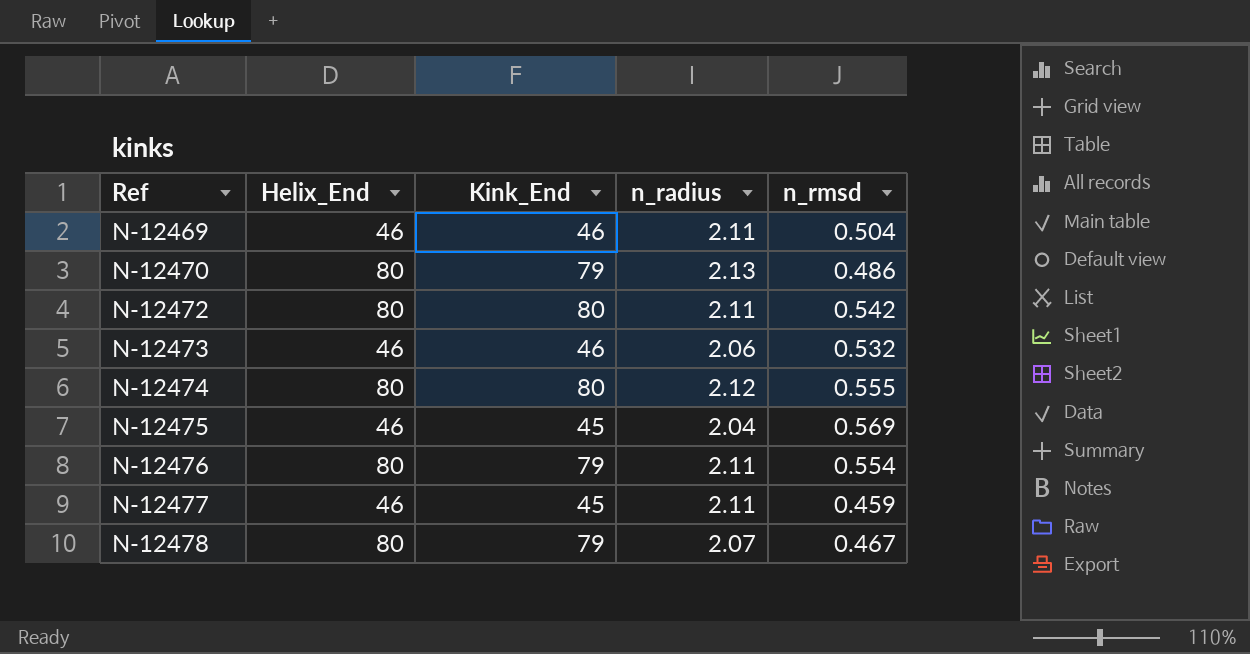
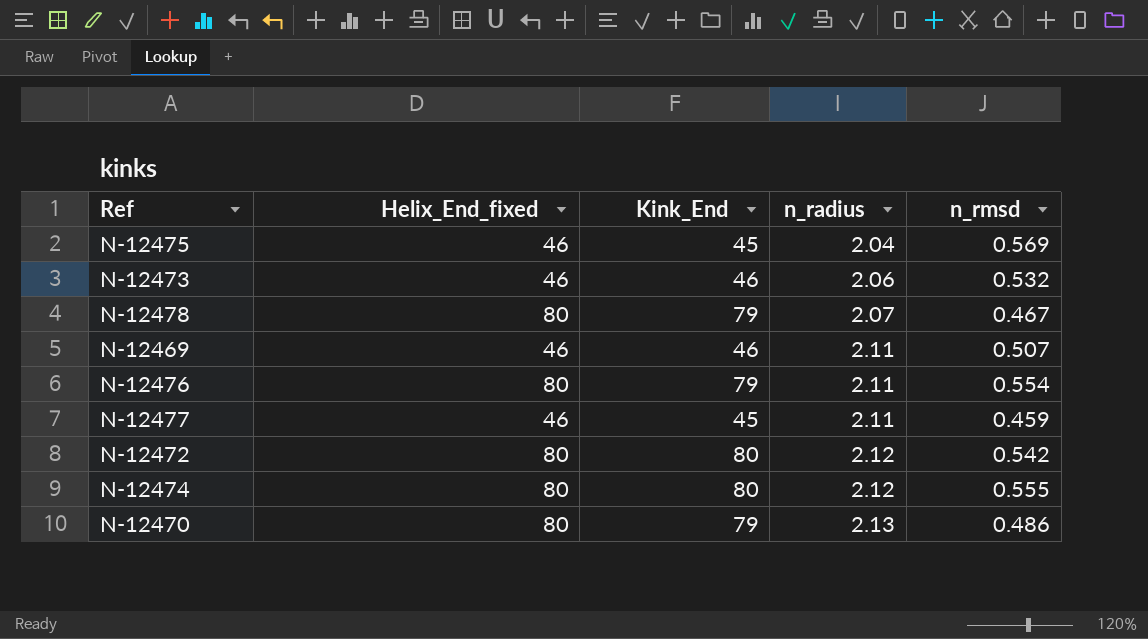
row order: Ref ascending -> n_radius ascending
column name: Helix_End -> Helix_End_fixed
N-12469 | n_rmsd: 0.504 -> 0.507
N-12472 | n_radius: 2.11 -> 2.12

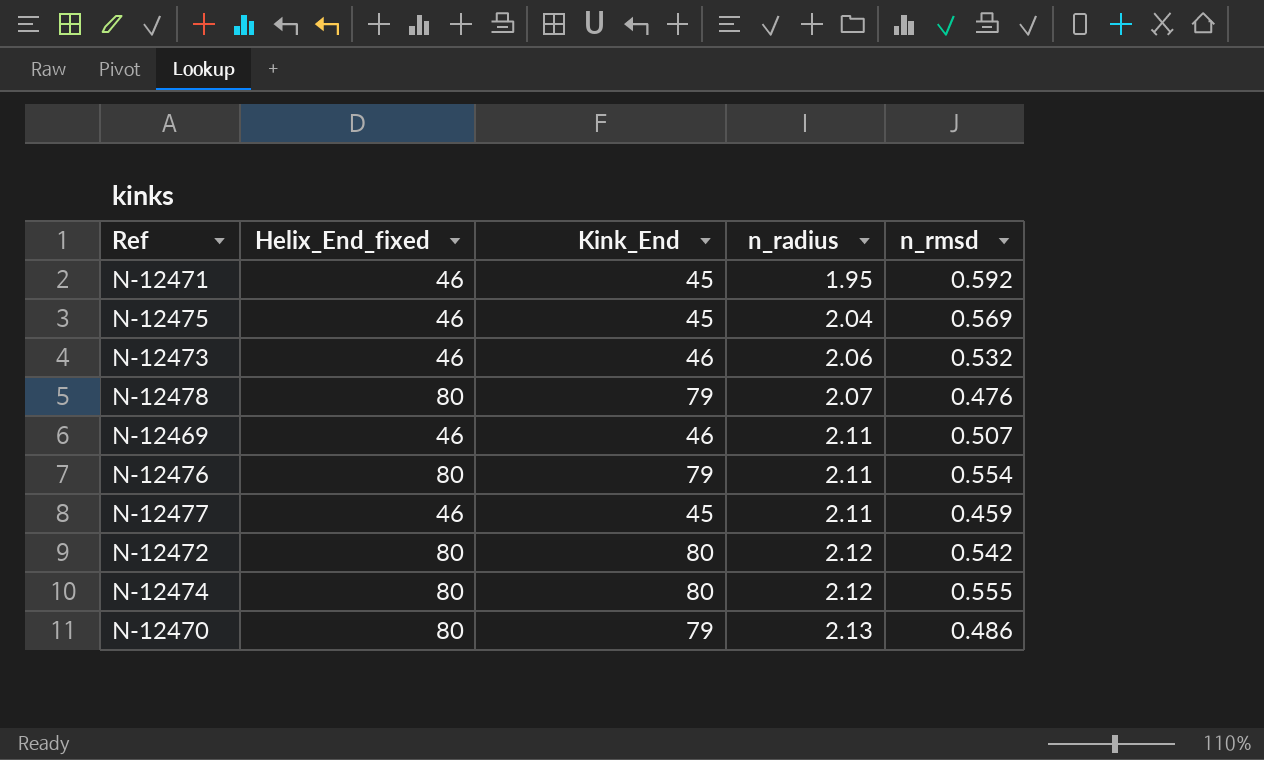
row N-12471: none -> 46 | 45 | 1.95 | 0.592
N-12478 | n_rmsd: 0.467 -> 0.476

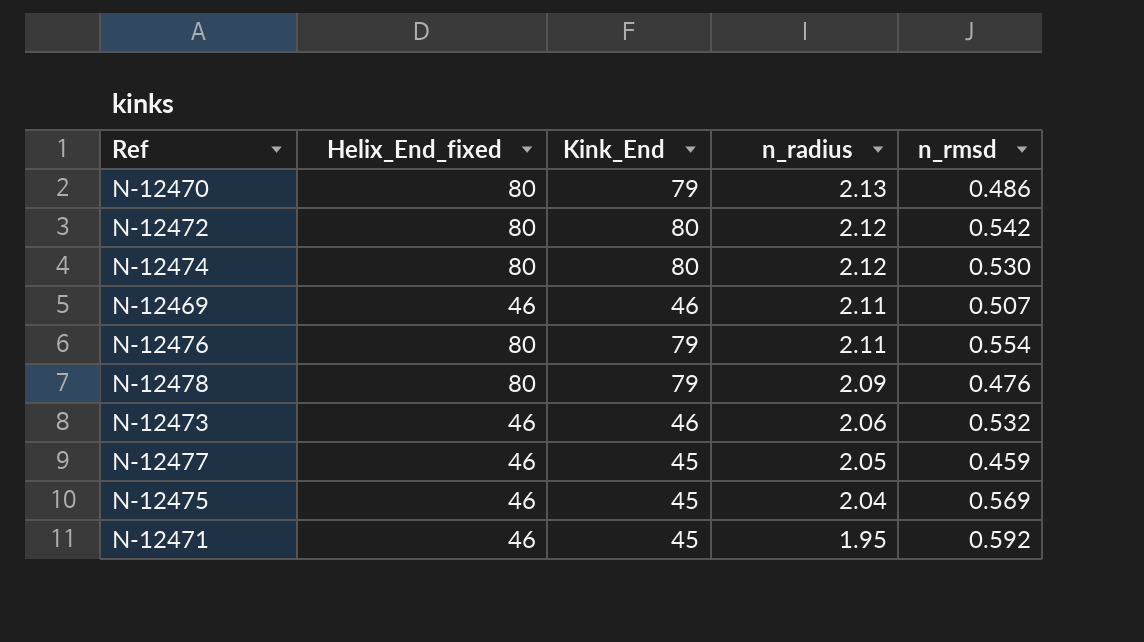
row order: n_radius ascending -> n_radius descending
N-12474 | n_rmsd: 0.555 -> 0.530
N-12478 | n_radius: 2.07 -> 2.09
N-12477 | n_radius: 2.11 -> 2.05

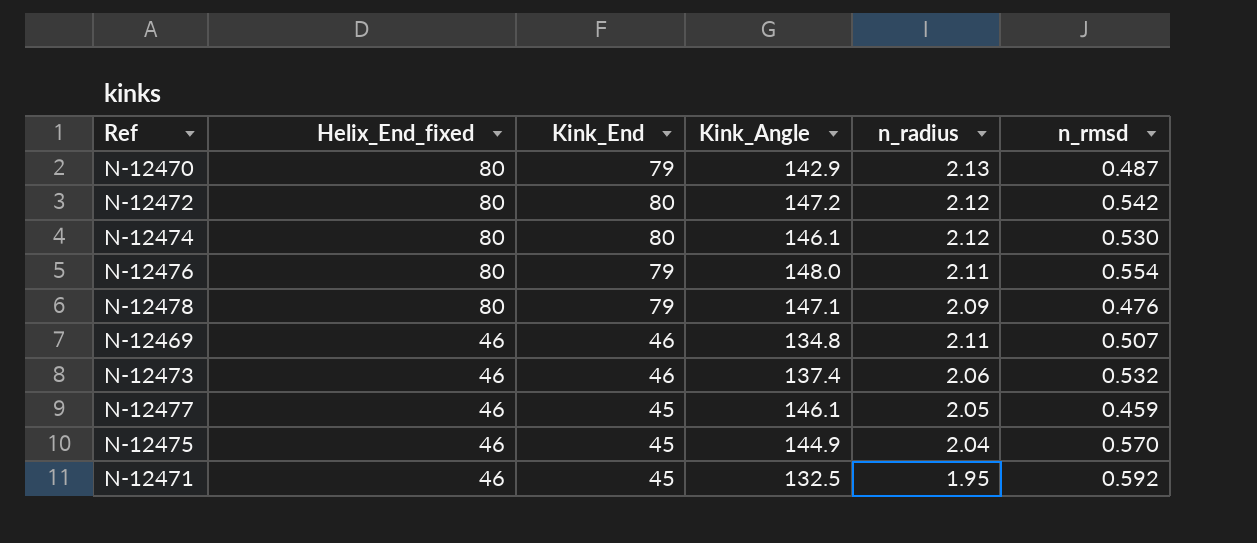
row order: n_radius descending -> Helix_End_fixed descending
column Kink_Angle | position: none -> 4
N-12470 | n_rmsd: 0.486 -> 0.487
N-12475 | n_rmsd: 0.569 -> 0.570

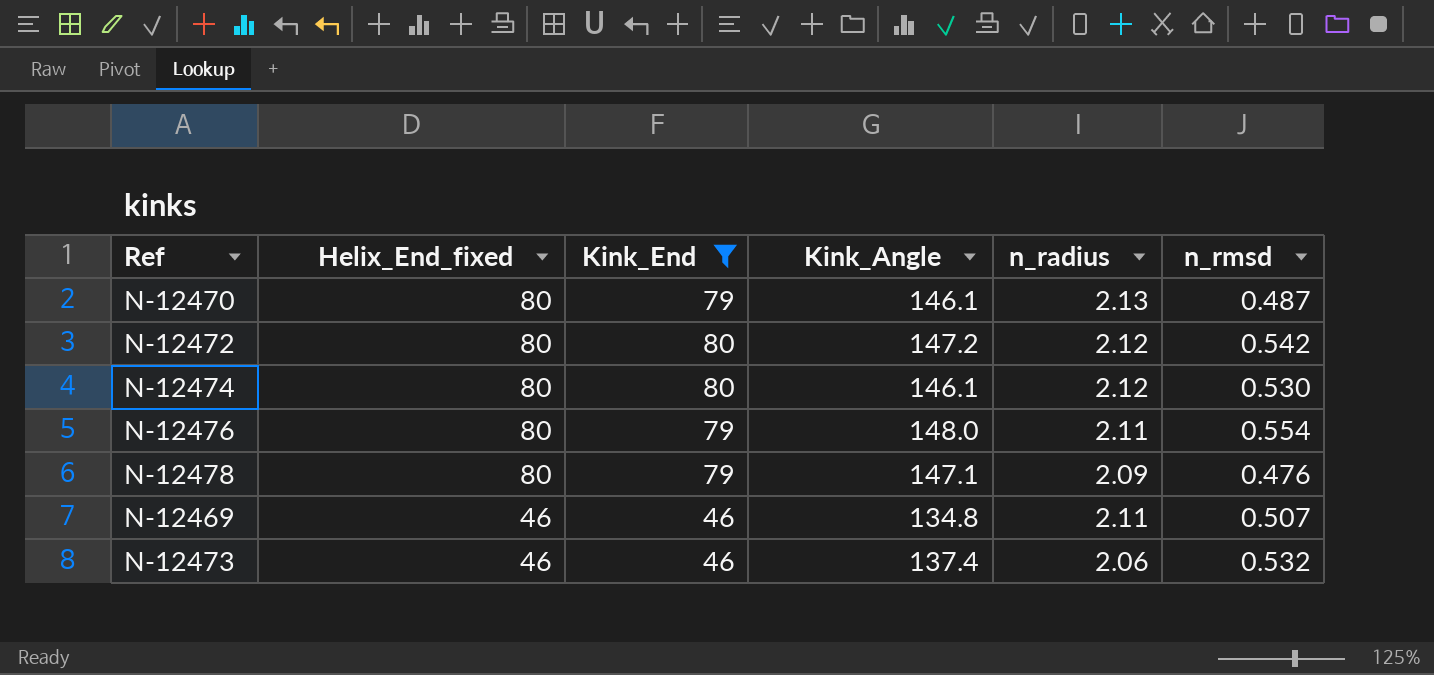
filter: none -> Kink_End != 45
N-12470 | Kink_Angle: 142.9 -> 146.1

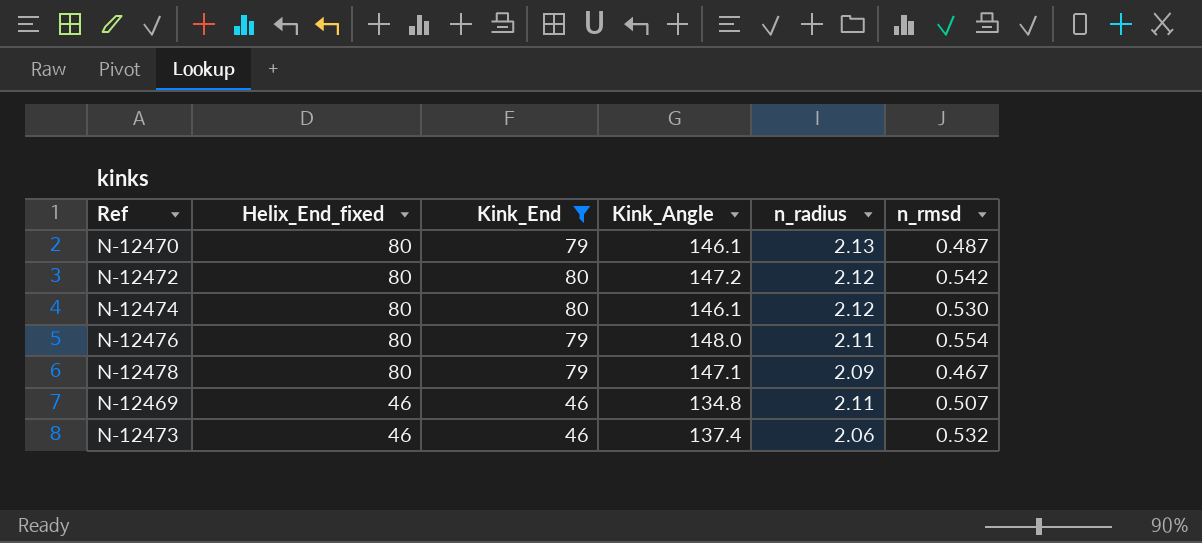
N-12478 | n_rmsd: 0.476 -> 0.467

